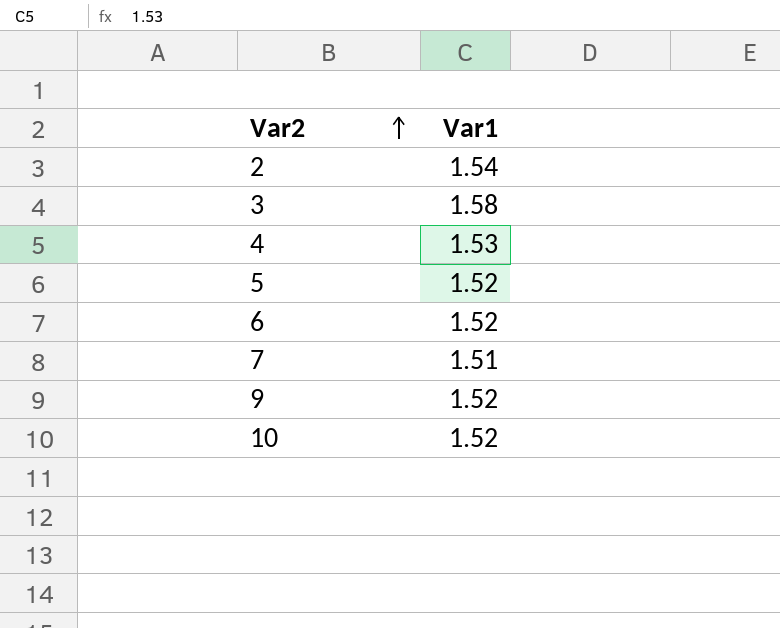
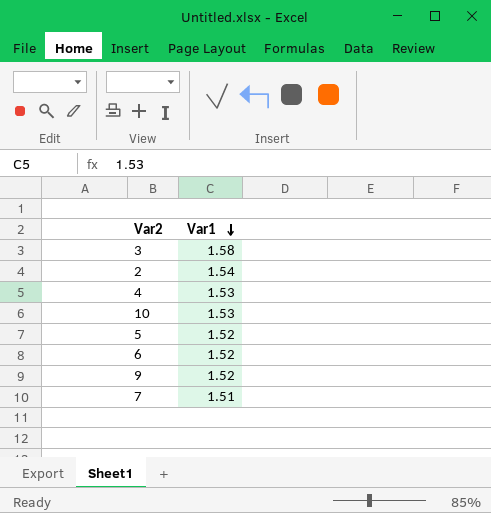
row order: Var2 ascending -> Var1 descending
10 | Var1: 1.52 -> 1.53

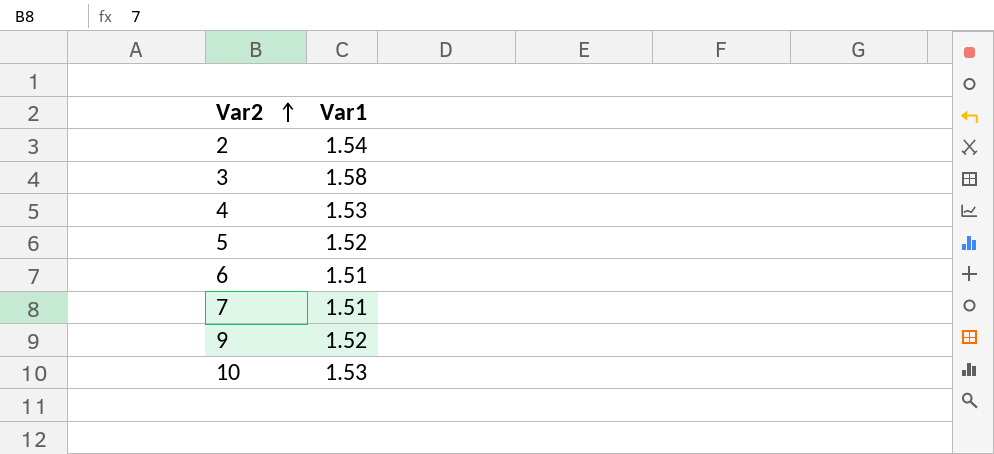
row order: Var1 descending -> Var2 ascending
6 | Var1: 1.52 -> 1.51

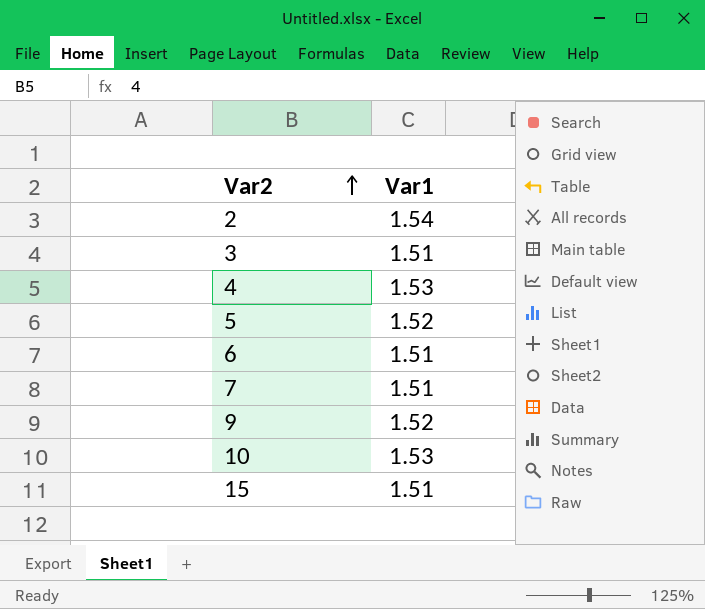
3 | Var1: 1.58 -> 1.51
row 15: none -> 1.51

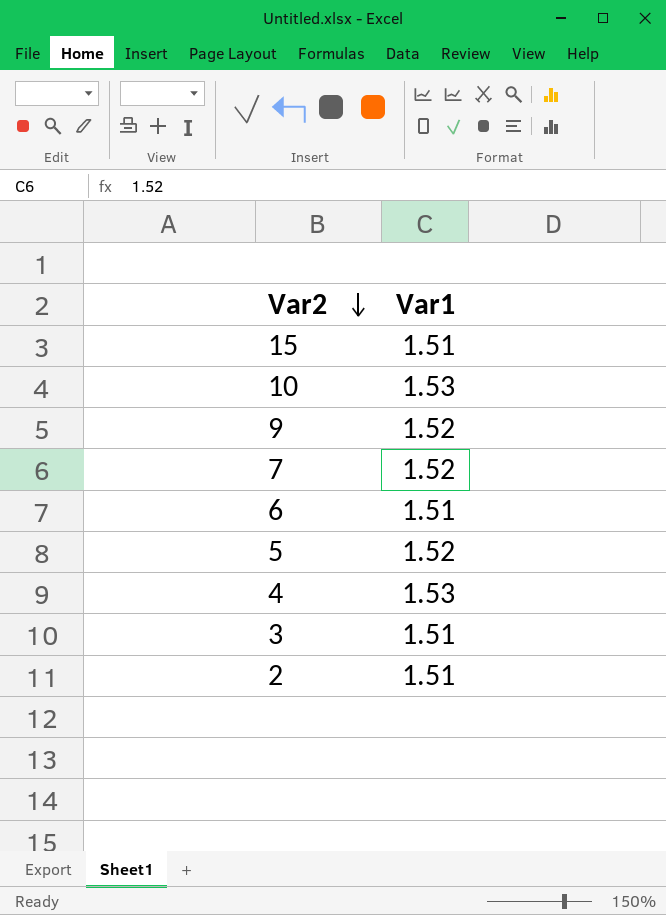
row order: Var2 ascending -> Var2 descending
7 | Var1: 1.51 -> 1.52
2 | Var1: 1.54 -> 1.51

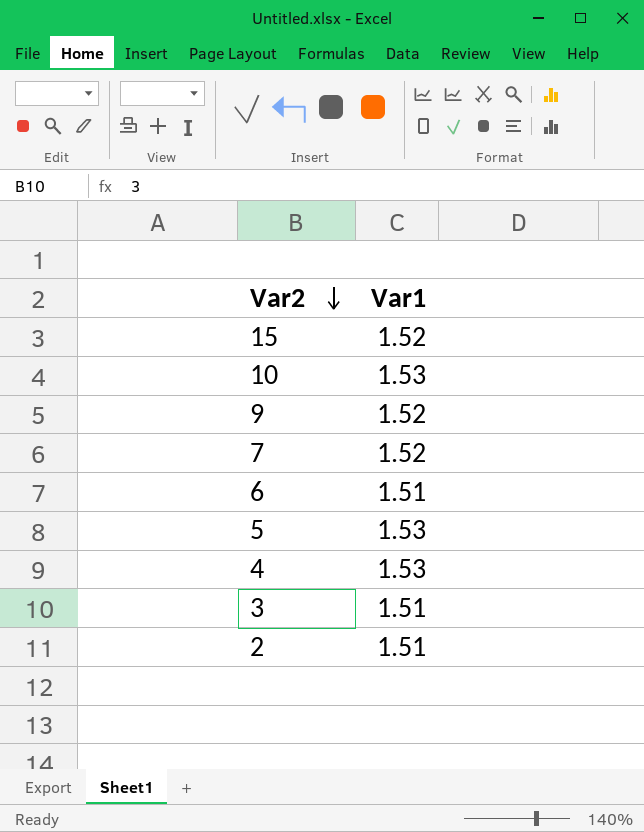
15 | Var1: 1.51 -> 1.52
5 | Var1: 1.52 -> 1.53

